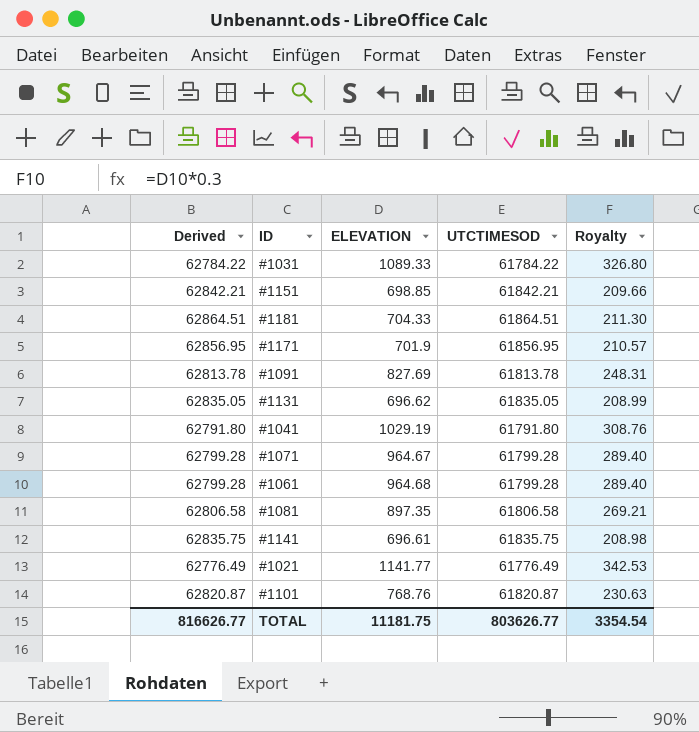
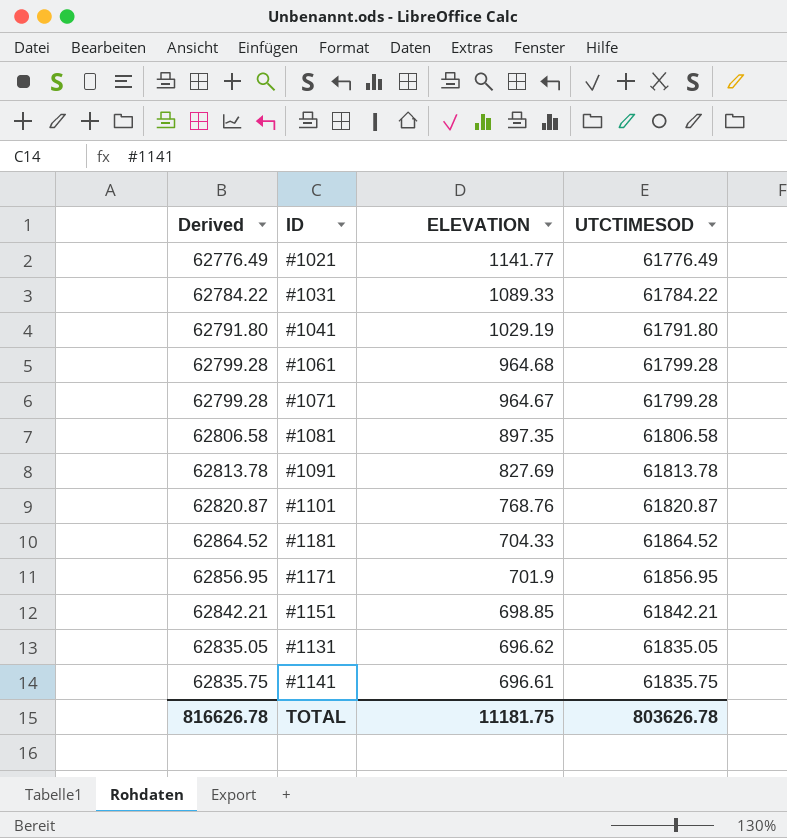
row order: none -> ELEVATION descending
column Royalty | formula: [ELEVATION] * 0.3 -> none
#1181 | Derived: 62864.51 -> 62864.52
#1181 | UTCTIMESOD: 61864.51 -> 61864.52
TOTAL | Derived: 816626.77 -> 816626.78
TOTAL | UTCTIMESOD: 803626.77 -> 803626.78

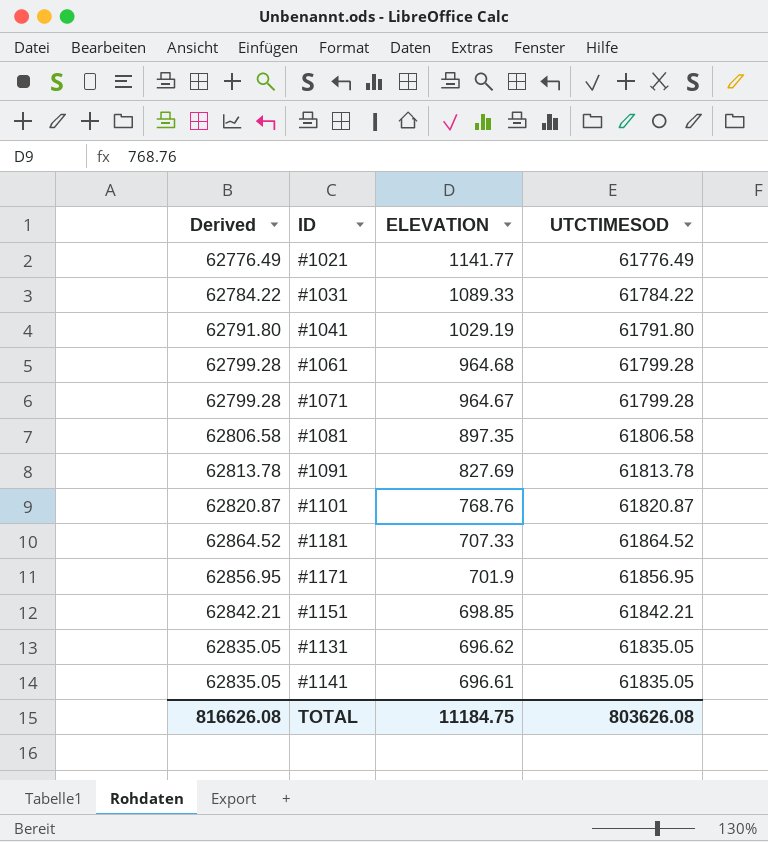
#1181 | ELEVATION: 704.33 -> 707.33
#1141 | Derived: 62835.75 -> 62835.05
#1141 | UTCTIMESOD: 61835.75 -> 61835.05
TOTAL | Derived: 816626.78 -> 816626.08
TOTAL | ELEVATION: 11181.75 -> 11184.75
TOTAL | UTCTIMESOD: 803626.78 -> 803626.08

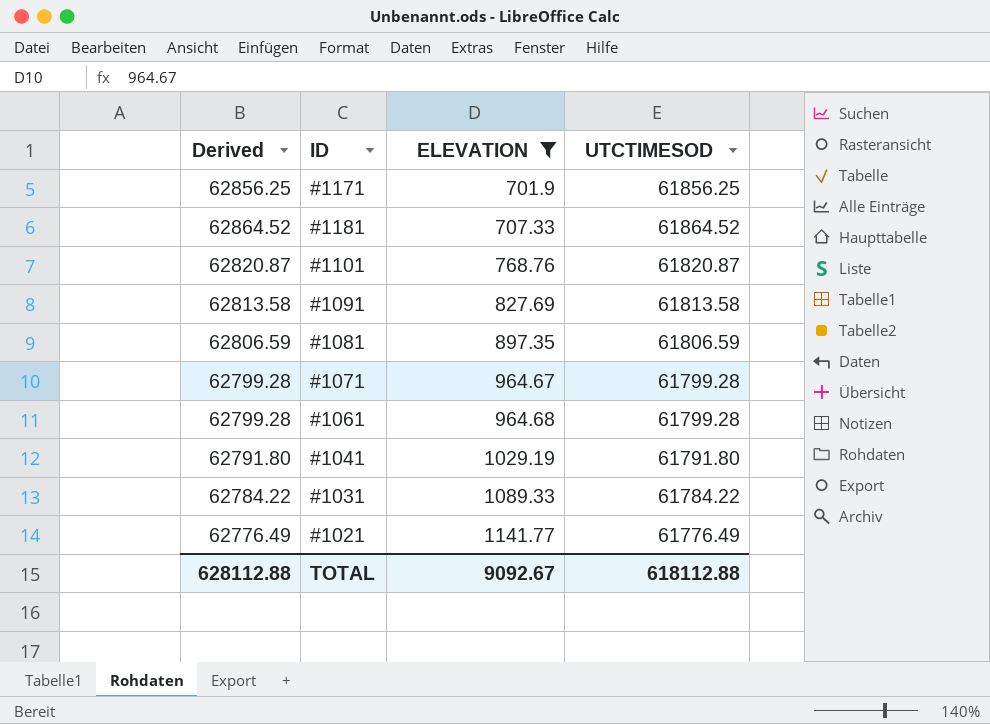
filter: none -> ELEVATION >= 701.9
row order: ELEVATION descending -> ELEVATION ascending
#1171 | Derived: 62856.95 -> 62856.25
#1171 | UTCTIMESOD: 61856.95 -> 61856.25
#1091 | Derived: 62813.78 -> 62813.58
#1091 | UTCTIMESOD: 61813.78 -> 61813.58
#1081 | Derived: 62806.58 -> 62806.59
#1081 | UTCTIMESOD: 61806.58 -> 61806.59
TOTAL | Derived: 816626.08 -> 628112.88
TOTAL | ELEVATION: 11184.75 -> 9092.67
TOTAL | UTCTIMESOD: 803626.08 -> 618112.88

